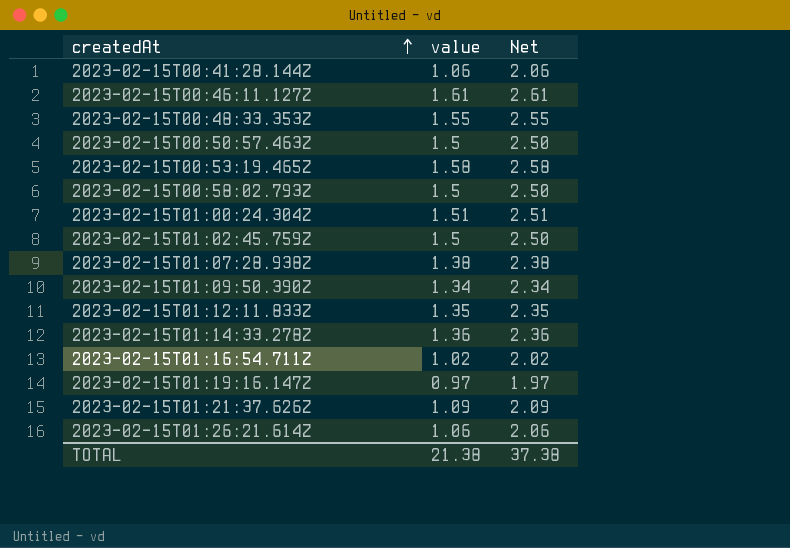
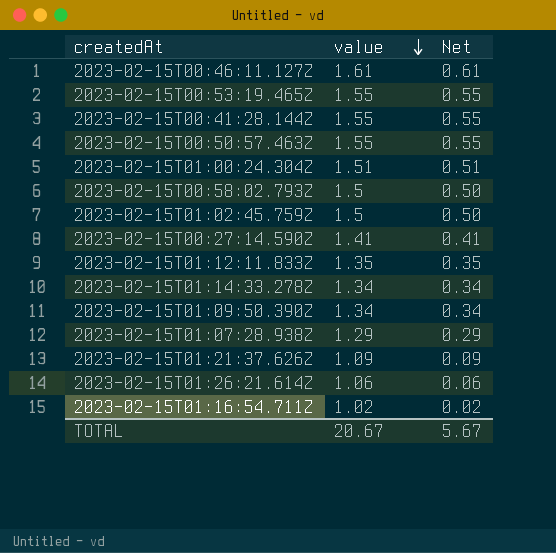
row order: createdAt ascending -> value descending
column Net | formula: [value] + 1 -> [value] - 1
row 2023-02-15T00:48:33.353Z: 1.55 | 2.55 -> none
row 2023-02-15T01:19:16.147Z: 0.97 | 1.97 -> none
2023-02-15T00:53:19.465Z | value: 1.58 -> 1.55
2023-02-15T00:41:28.144Z | value: 1.06 -> 1.55
2023-02-15T00:50:57.463Z | value: 1.5 -> 1.55
row 2023-02-15T00:27:14.590Z: none -> 1.41 | 0.41
2023-02-15T01:14:33.278Z | value: 1.36 -> 1.34
2023-02-15T01:07:28.938Z | value: 1.38 -> 1.29
TOTAL | value: 21.38 -> 20.67
TOTAL | Net: 37.38 -> 5.67

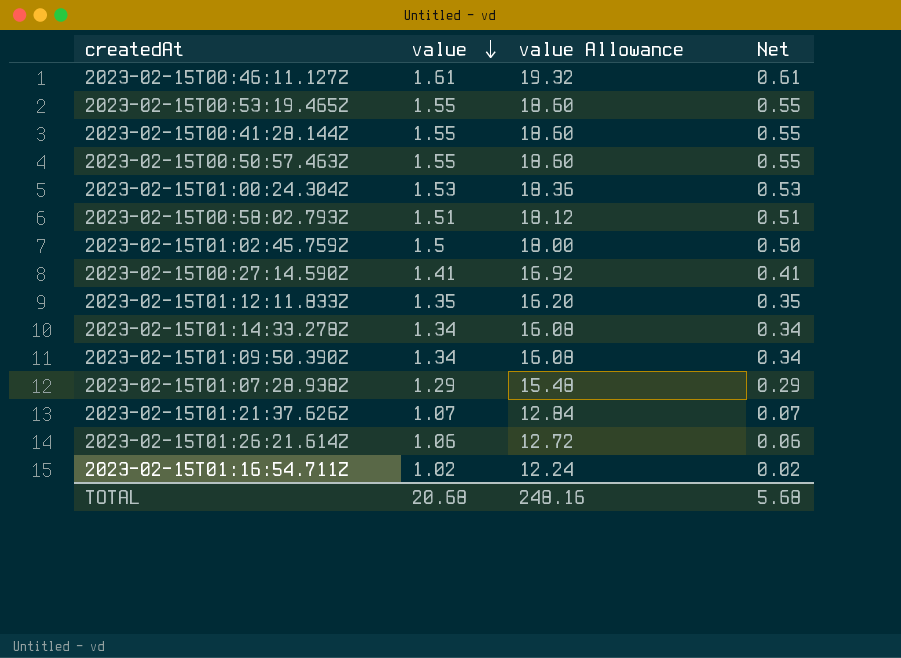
column value Allowance | formula: none -> [value] * 12
2023-02-15T01:00:24.304Z | value: 1.51 -> 1.53
2023-02-15T01:00:24.304Z | Net: 0.51 -> 0.53
2023-02-15T00:58:02.793Z | value: 1.5 -> 1.51
2023-02-15T00:58:02.793Z | Net: 0.50 -> 0.51
2023-02-15T01:21:37.626Z | value: 1.09 -> 1.07
2023-02-15T01:21:37.626Z | Net: 0.09 -> 0.07
TOTAL | value: 20.67 -> 20.68
TOTAL | Net: 5.67 -> 5.68

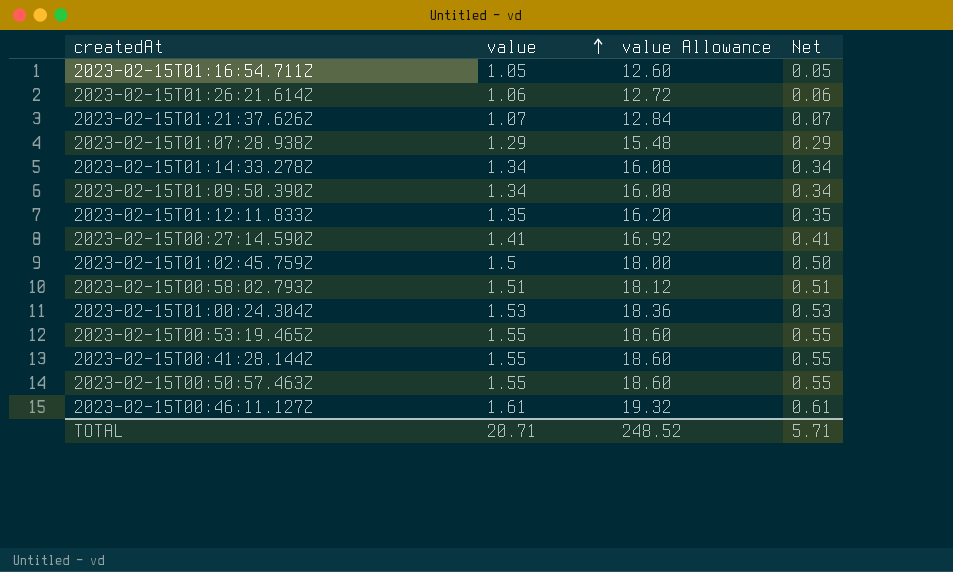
row order: value descending -> value ascending
2023-02-15T01:16:54.711Z | value: 1.02 -> 1.05
2023-02-15T01:16:54.711Z | value Allowance: 12.24 -> 12.60
2023-02-15T01:16:54.711Z | Net: 0.02 -> 0.05
TOTAL | value: 20.68 -> 20.71
TOTAL | value Allowance: 248.16 -> 248.52
TOTAL | Net: 5.68 -> 5.71

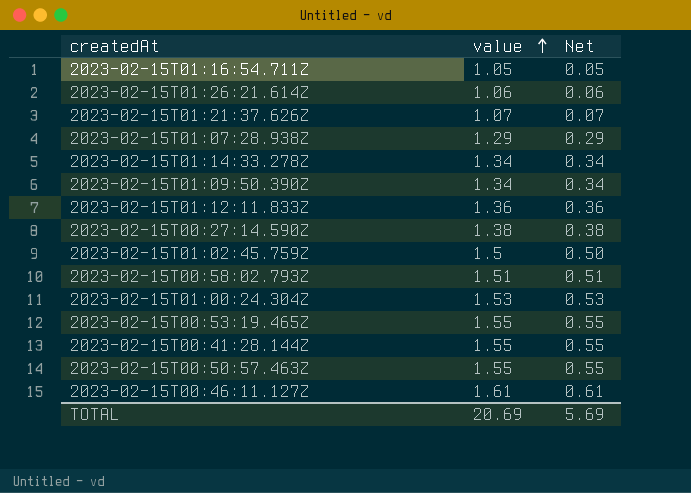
column value Allowance | formula: [value] * 12 -> none
2023-02-15T01:12:11.833Z | value: 1.35 -> 1.36
2023-02-15T01:12:11.833Z | Net: 0.35 -> 0.36
2023-02-15T00:27:14.590Z | value: 1.41 -> 1.38
2023-02-15T00:27:14.590Z | Net: 0.41 -> 0.38
TOTAL | value: 20.71 -> 20.69
TOTAL | Net: 5.71 -> 5.69

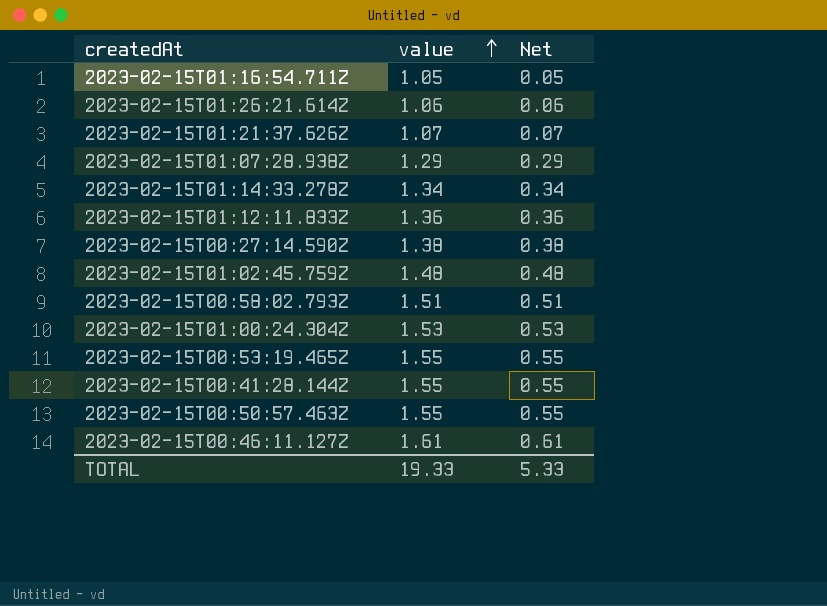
row 2023-02-15T01:09:50.390Z: 1.34 | 0.34 -> none
2023-02-15T01:02:45.759Z | value: 1.5 -> 1.48
2023-02-15T01:02:45.759Z | Net: 0.50 -> 0.48
TOTAL | value: 20.69 -> 19.33
TOTAL | Net: 5.69 -> 5.33

